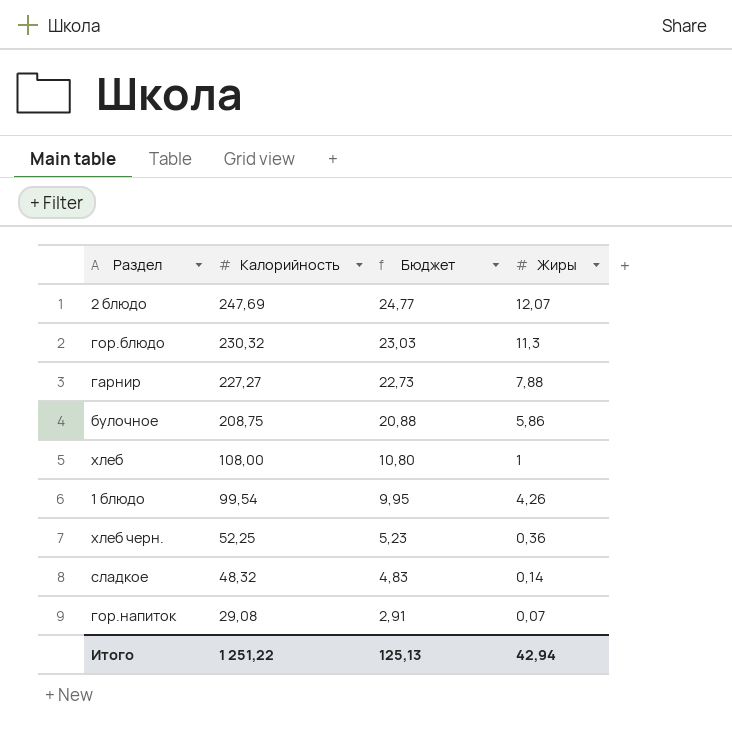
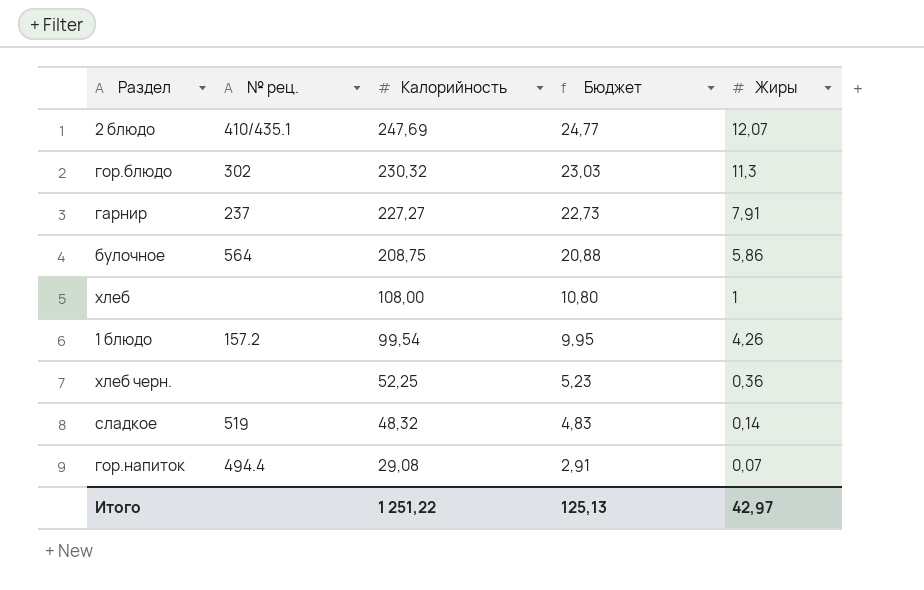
column № рец. | position: none -> 2
гарнир | Жиры: 7,88 -> 7,91
Итого | Жиры: 42,94 -> 42,97

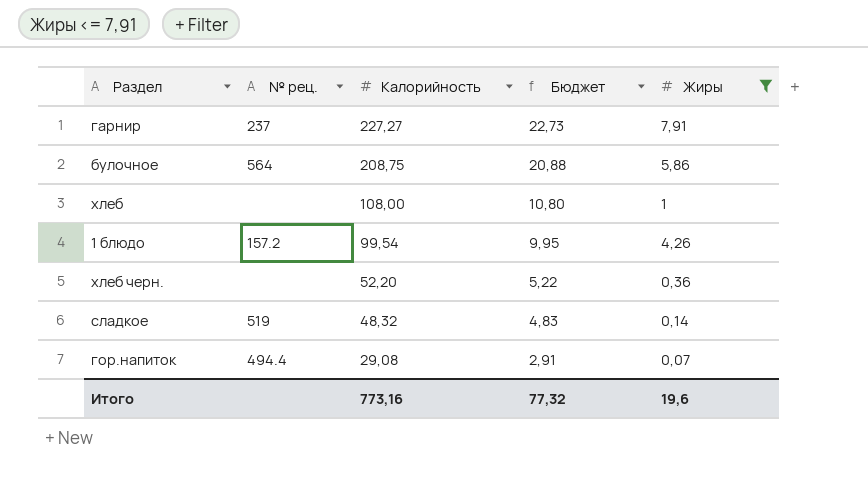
filter: none -> Жиры <= 7,91
хлеб черн. | Калорийность: 52,25 -> 52,20
хлеб черн. | Бюджет: 5,23 -> 5,22
Итого | Калорийность: 1 251,22 -> 773,16
Итого | Бюджет: 125,13 -> 77,32
Итого | Жиры: 42,97 -> 19,6

